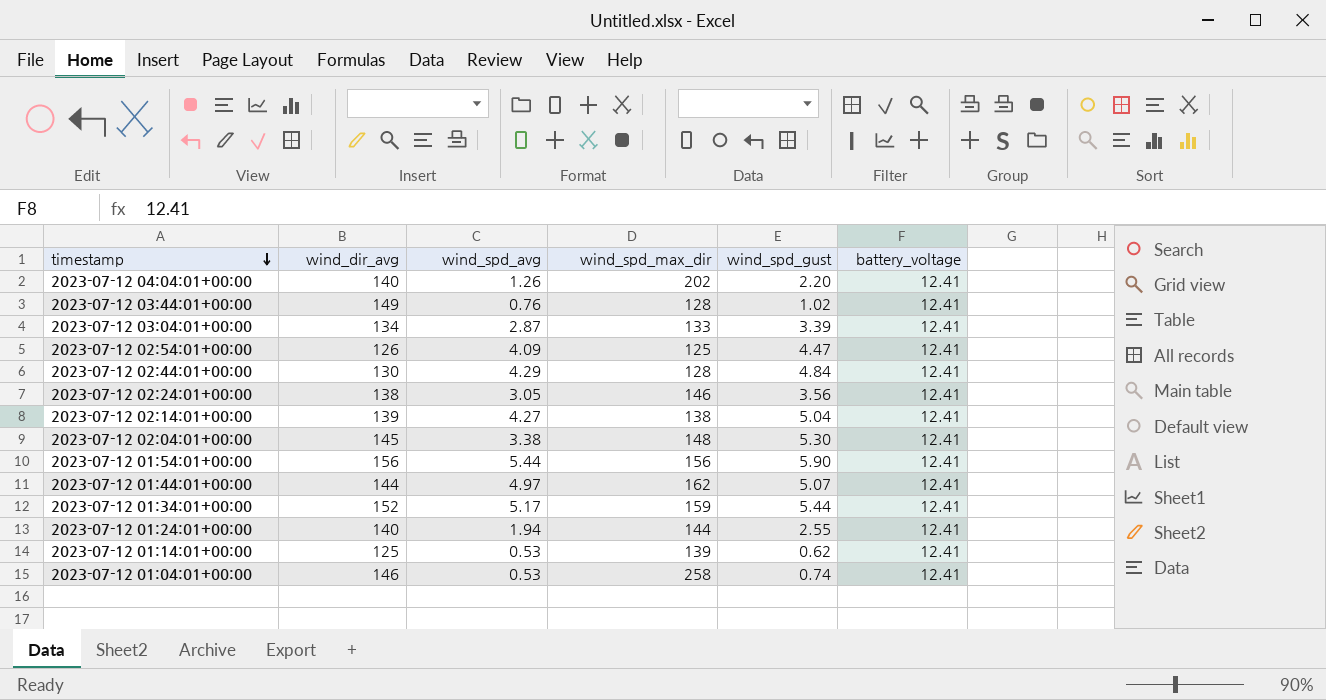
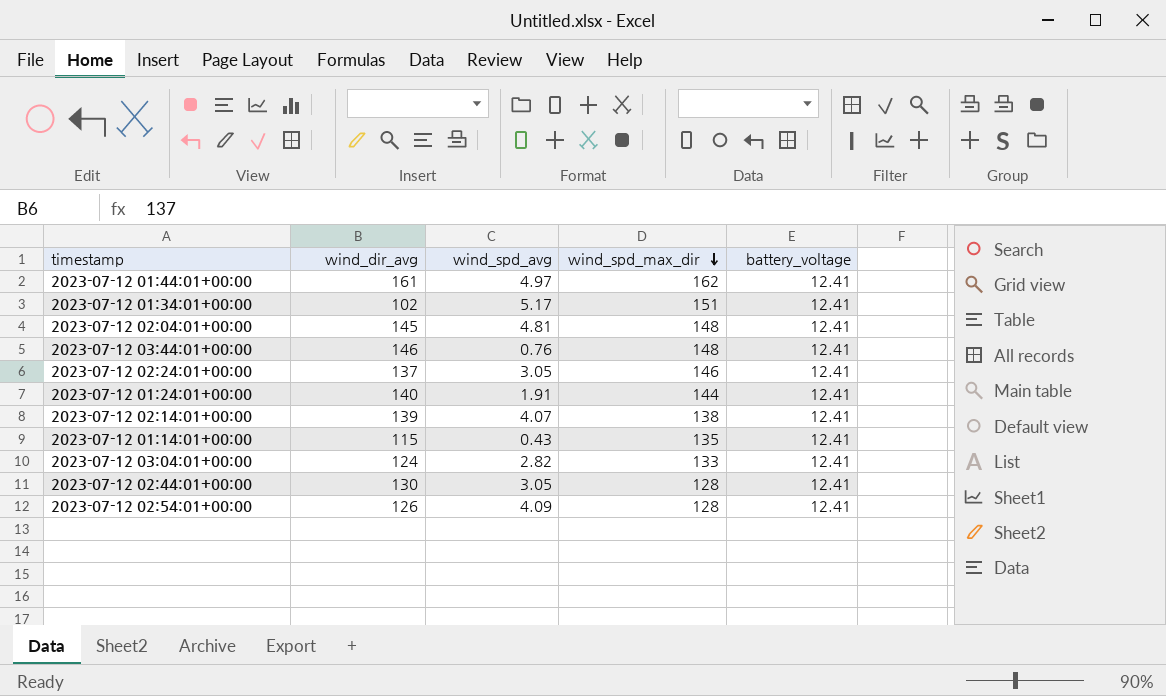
row order: timestamp descending -> wind_spd_max_dir descending
column wind_spd_gust | position: 5 -> none
row 2023-07-12 04:04:01+00:00: 140 | 1.26 | 202 | 2.20 | 12.41 -> none
row 2023-07-12 01:54:01+00:00: 156 | 5.44 | 156 | 5.90 | 12.41 -> none
row 2023-07-12 01:04:01+00:00: 146 | 0.53 | 258 | 0.74 | 12.41 -> none
2023-07-12 01:44:01+00:00 | wind_dir_avg: 144 -> 161
2023-07-12 01:34:01+00:00 | wind_dir_avg: 152 -> 102
2023-07-12 01:34:01+00:00 | wind_spd_max_dir: 159 -> 151
2023-07-12 02:04:01+00:00 | wind_spd_avg: 3.38 -> 4.81
2023-07-12 03:44:01+00:00 | wind_dir_avg: 149 -> 146
2023-07-12 03:44:01+00:00 | wind_spd_max_dir: 128 -> 148
2023-07-12 02:24:01+00:00 | wind_dir_avg: 138 -> 137
2023-07-12 01:24:01+00:00 | wind_spd_avg: 1.94 -> 1.91
2023-07-12 02:14:01+00:00 | wind_spd_avg: 4.27 -> 4.07
2023-07-12 01:14:01+00:00 | wind_dir_avg: 125 -> 115
2023-07-12 01:14:01+00:00 | wind_spd_avg: 0.53 -> 0.43
2023-07-12 01:14:01+00:00 | wind_spd_max_dir: 139 -> 135
2023-07-12 03:04:01+00:00 | wind_dir_avg: 134 -> 124
2023-07-12 03:04:01+00:00 | wind_spd_avg: 2.87 -> 2.82
2023-07-12 02:44:01+00:00 | wind_spd_avg: 4.29 -> 3.05
2023-07-12 02:54:01+00:00 | wind_spd_max_dir: 125 -> 128

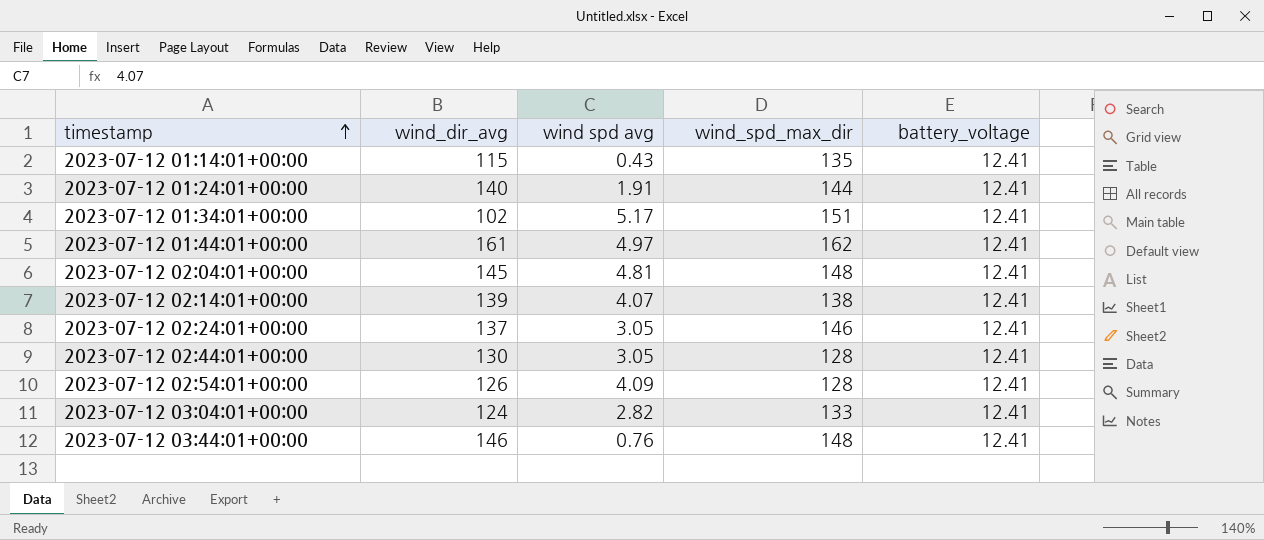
row order: wind_spd_max_dir descending -> timestamp ascending
column name: wind_spd_avg -> wind spd avg

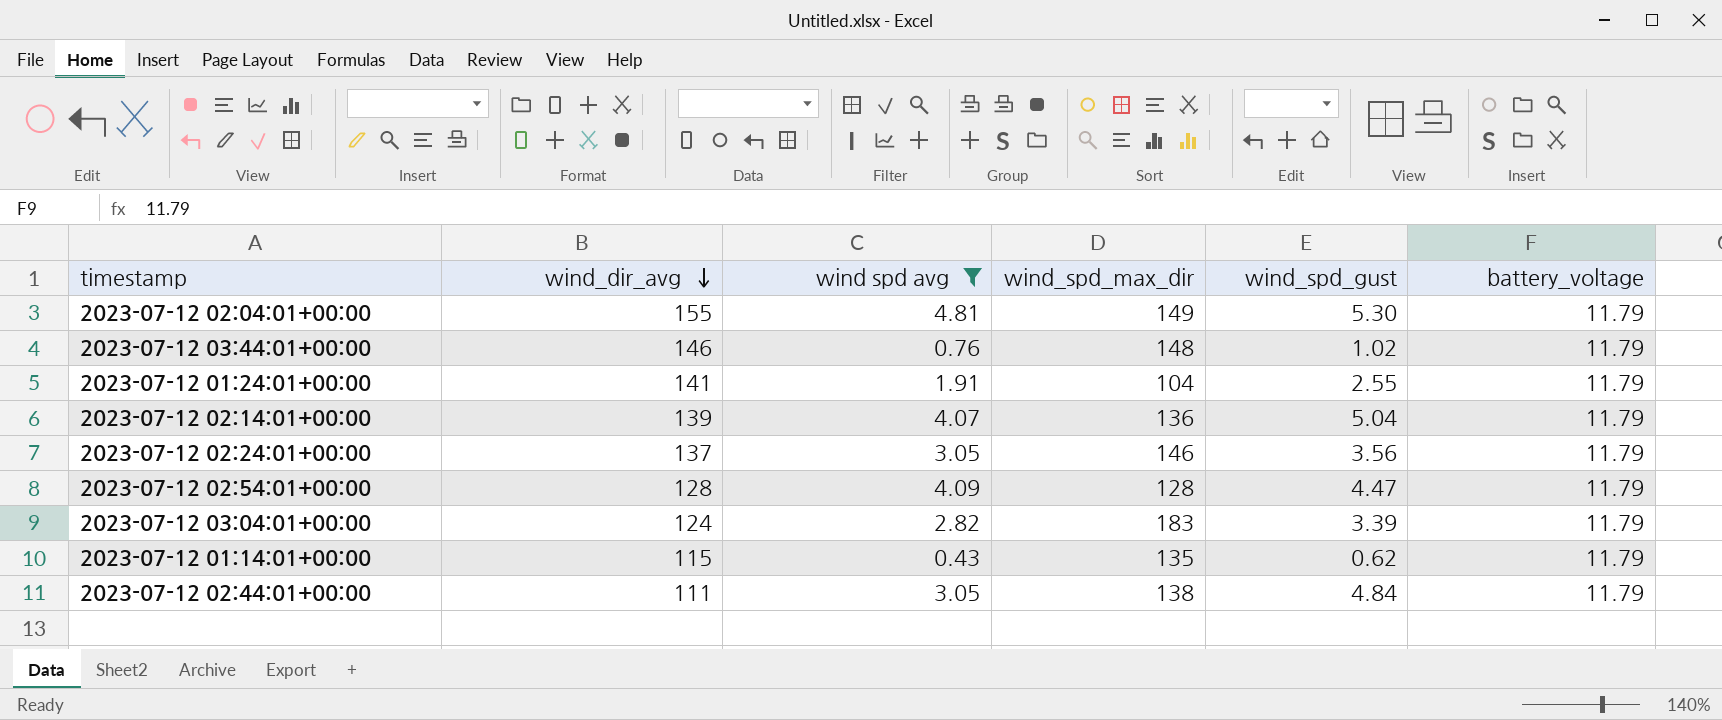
filter: none -> wind spd avg <= 4.81
row order: timestamp ascending -> wind_dir_avg descending
column wind_spd_gust | position: none -> 5
2023-07-12 02:04:01+00:00 | wind_dir_avg: 145 -> 155
2023-07-12 02:04:01+00:00 | wind_spd_max_dir: 148 -> 149
2023-07-12 02:04:01+00:00 | battery_voltage: 12.41 -> 11.79
2023-07-12 03:44:01+00:00 | battery_voltage: 12.41 -> 11.79
2023-07-12 01:24:01+00:00 | wind_dir_avg: 140 -> 141
2023-07-12 01:24:01+00:00 | wind_spd_max_dir: 144 -> 104
2023-07-12 01:24:01+00:00 | battery_voltage: 12.41 -> 11.79
2023-07-12 02:14:01+00:00 | wind_spd_max_dir: 138 -> 136
2023-07-12 02:14:01+00:00 | battery_voltage: 12.41 -> 11.79
2023-07-12 02:24:01+00:00 | battery_voltage: 12.41 -> 11.79
2023-07-12 02:54:01+00:00 | wind_dir_avg: 126 -> 128
2023-07-12 02:54:01+00:00 | battery_voltage: 12.41 -> 11.79
2023-07-12 03:04:01+00:00 | wind_spd_max_dir: 133 -> 183
2023-07-12 03:04:01+00:00 | battery_voltage: 12.41 -> 11.79
2023-07-12 01:14:01+00:00 | battery_voltage: 12.41 -> 11.79
2023-07-12 02:44:01+00:00 | wind_dir_avg: 130 -> 111
2023-07-12 02:44:01+00:00 | wind_spd_max_dir: 128 -> 138
2023-07-12 02:44:01+00:00 | battery_voltage: 12.41 -> 11.79

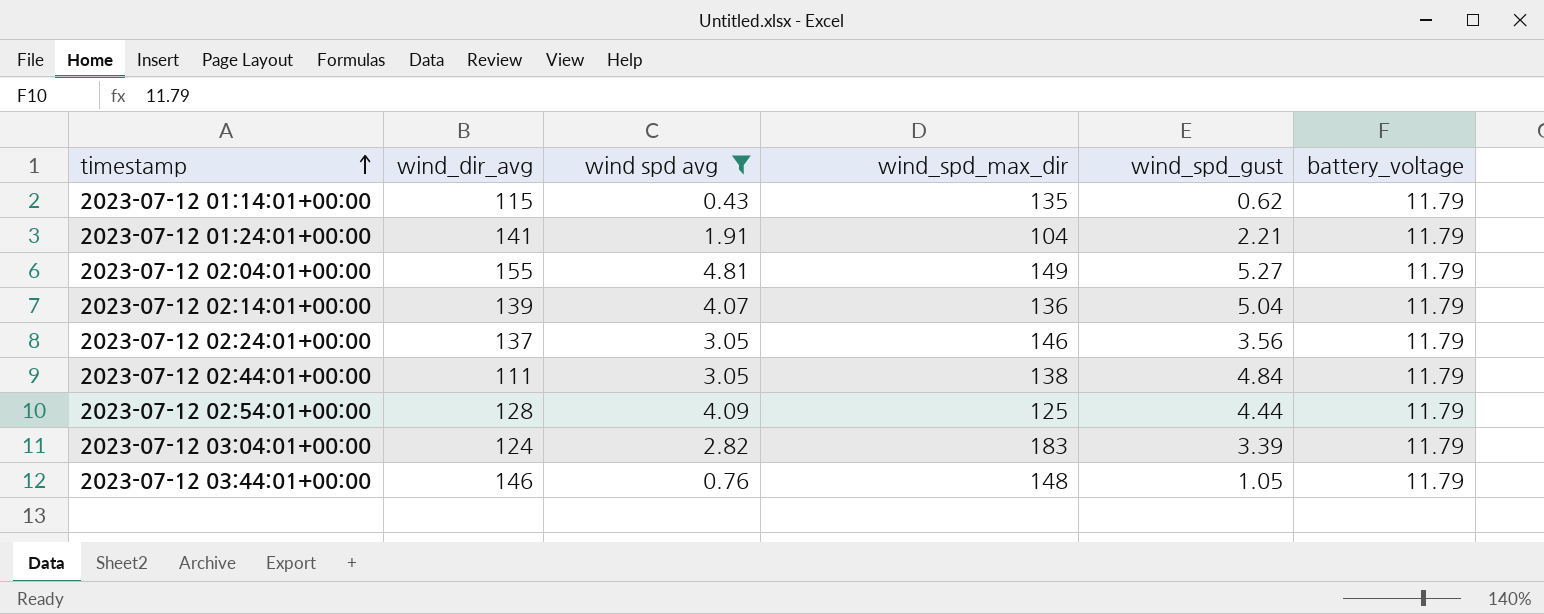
row order: wind_dir_avg descending -> timestamp ascending
2023-07-12 01:24:01+00:00 | wind_spd_gust: 2.55 -> 2.21
2023-07-12 02:04:01+00:00 | wind_spd_gust: 5.30 -> 5.27
2023-07-12 02:54:01+00:00 | wind_spd_max_dir: 128 -> 125
2023-07-12 02:54:01+00:00 | wind_spd_gust: 4.47 -> 4.44
2023-07-12 03:44:01+00:00 | wind_spd_gust: 1.02 -> 1.05

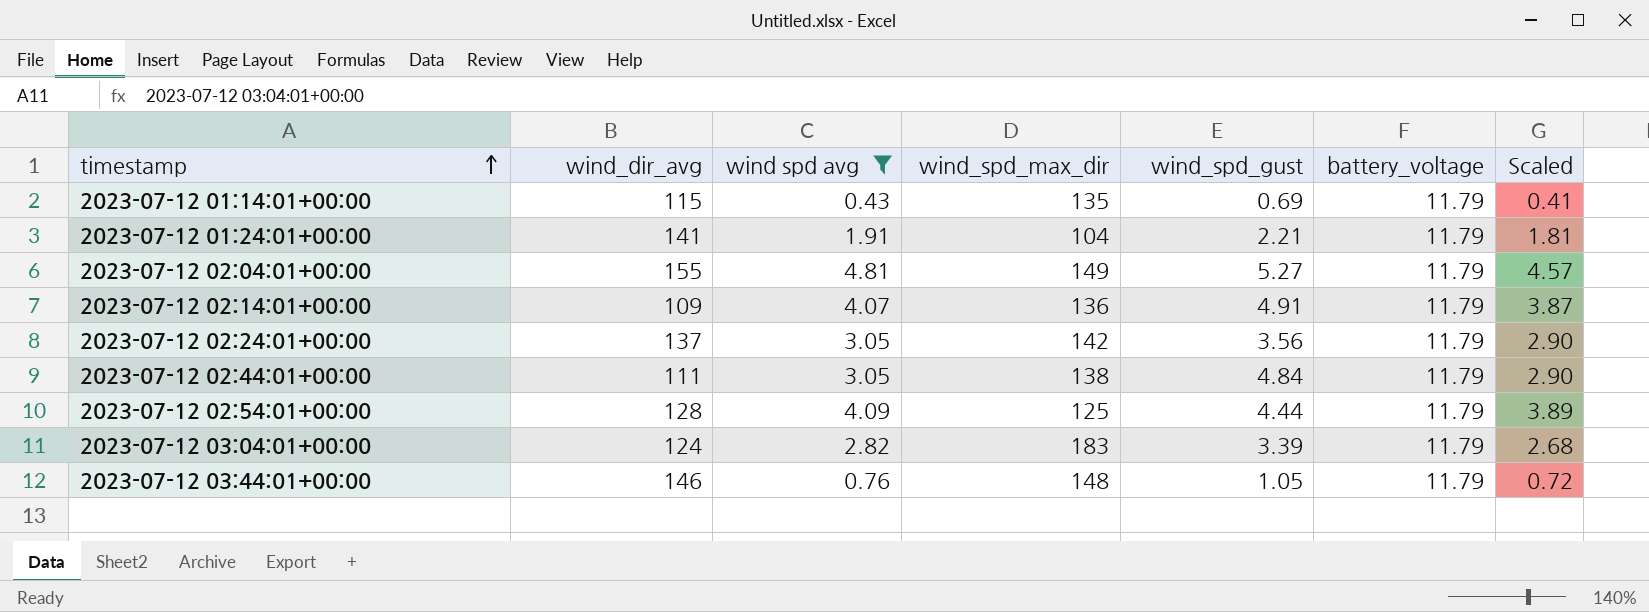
column Scaled | formula: none -> [wind spd avg] * 0.95
2023-07-12 01:14:01+00:00 | wind_spd_gust: 0.62 -> 0.69
2023-07-12 02:14:01+00:00 | wind_dir_avg: 139 -> 109
2023-07-12 02:14:01+00:00 | wind_spd_gust: 5.04 -> 4.91
2023-07-12 02:24:01+00:00 | wind_spd_max_dir: 146 -> 142

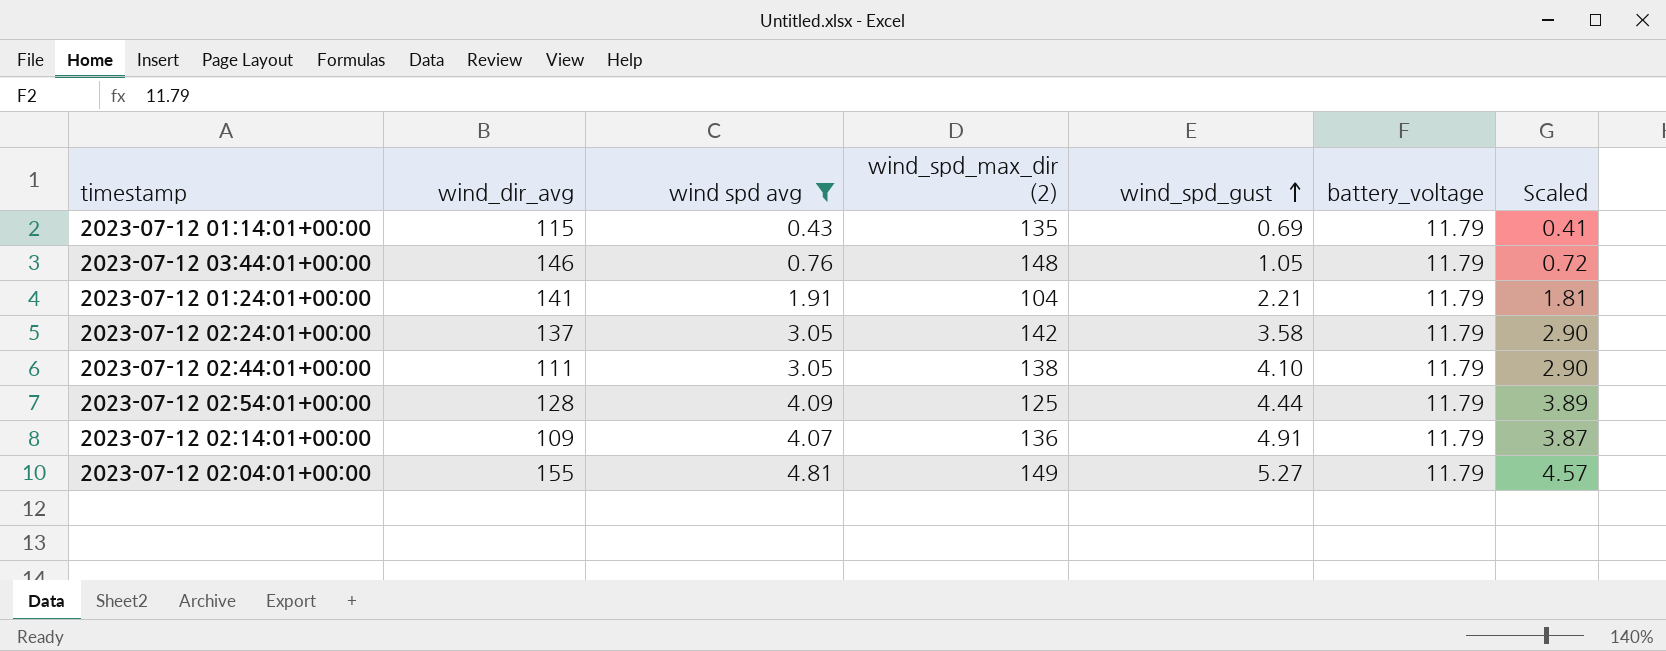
row order: timestamp ascending -> wind_spd_gust ascending
column name: wind_spd_max_dir -> wind_spd_max_dir (2)
row 2023-07-12 03:04:01+00:00: 124 | 2.82 | 183 | 3.39 | 11.79 | 2.68 -> none
2023-07-12 02:24:01+00:00 | wind_spd_gust: 3.56 -> 3.58
2023-07-12 02:44:01+00:00 | wind_spd_gust: 4.84 -> 4.10

